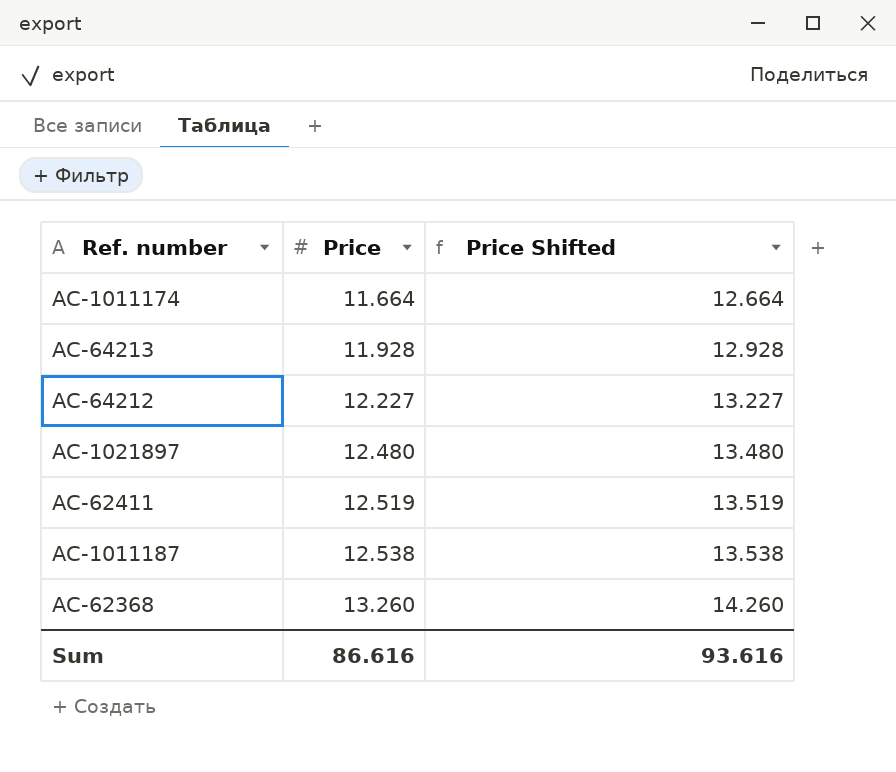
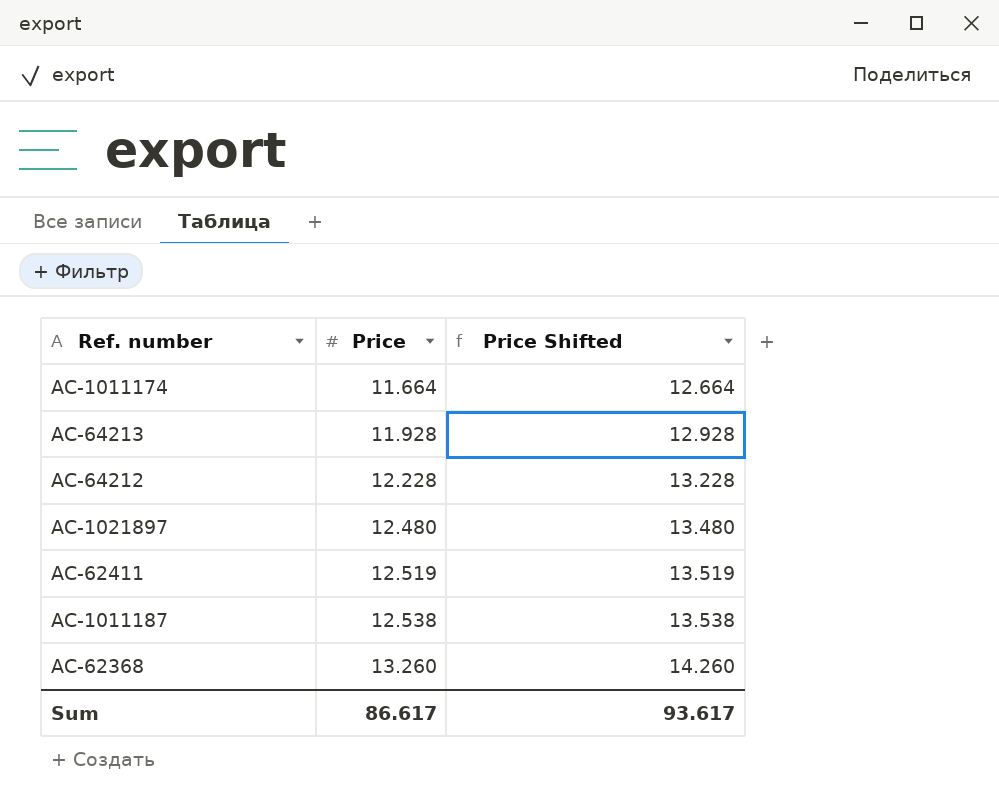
AC-64212 | Price: 12.227 -> 12.228
AC-64212 | Price Shifted: 13.227 -> 13.228
Sum | Price: 86.616 -> 86.617
Sum | Price Shifted: 93.616 -> 93.617

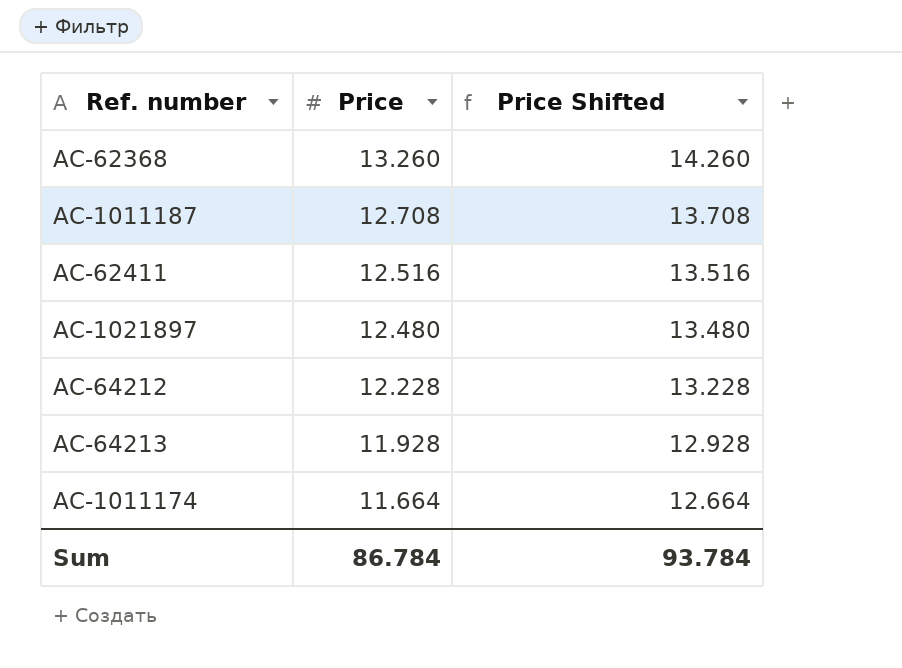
row order: Price ascending -> Price descending
AC-1011187 | Price: 12.538 -> 12.708
AC-1011187 | Price Shifted: 13.538 -> 13.708
AC-62411 | Price: 12.519 -> 12.516
AC-62411 | Price Shifted: 13.519 -> 13.516
Sum | Price: 86.617 -> 86.784
Sum | Price Shifted: 93.617 -> 93.784

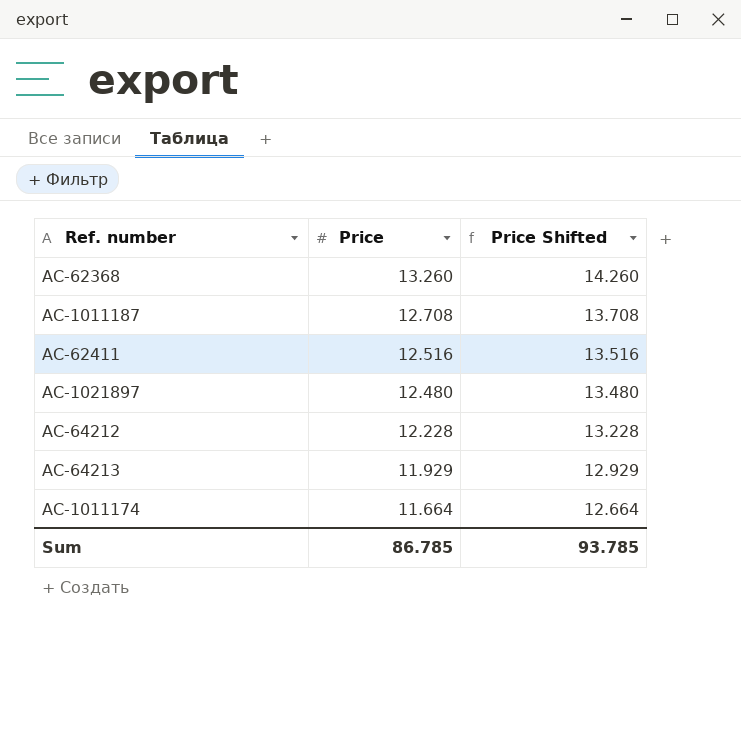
AC-64213 | Price: 11.928 -> 11.929
AC-64213 | Price Shifted: 12.928 -> 12.929
Sum | Price: 86.784 -> 86.785
Sum | Price Shifted: 93.784 -> 93.785

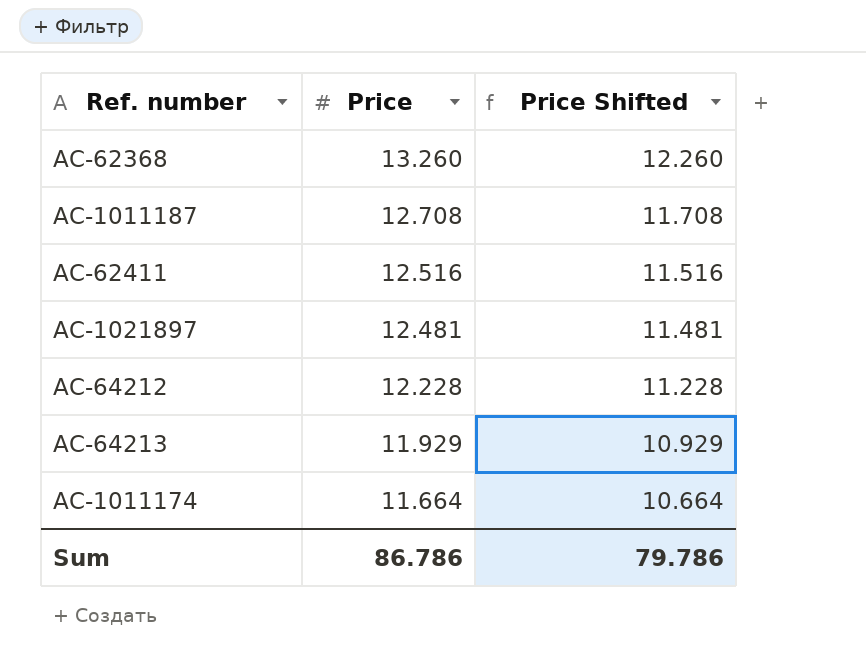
column Price Shifted | formula: [Price] + 1 -> [Price] - 1
AC-1021897 | Price: 12.480 -> 12.481
Sum | Price: 86.785 -> 86.786
Sum | Price Shifted: 93.785 -> 79.786

